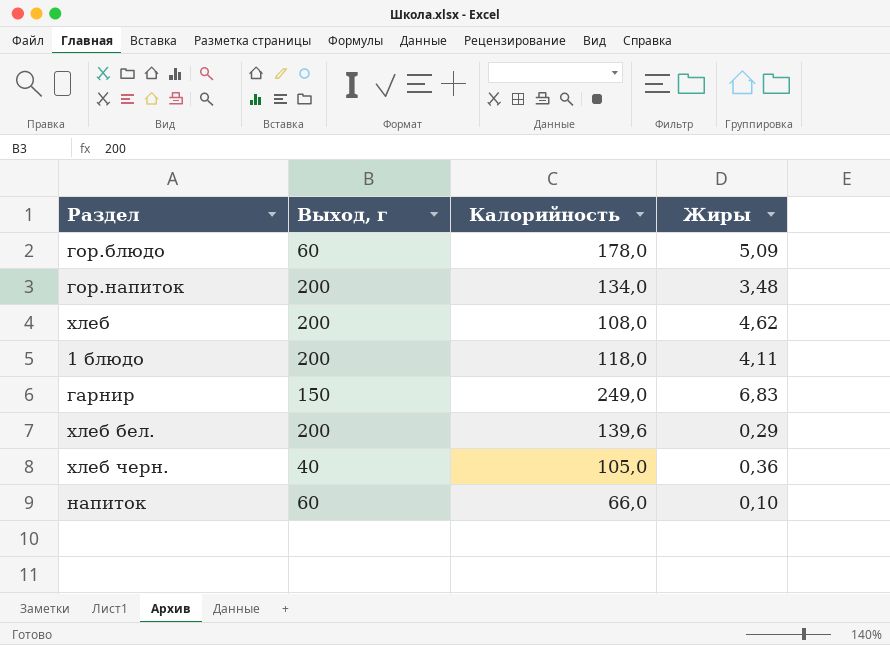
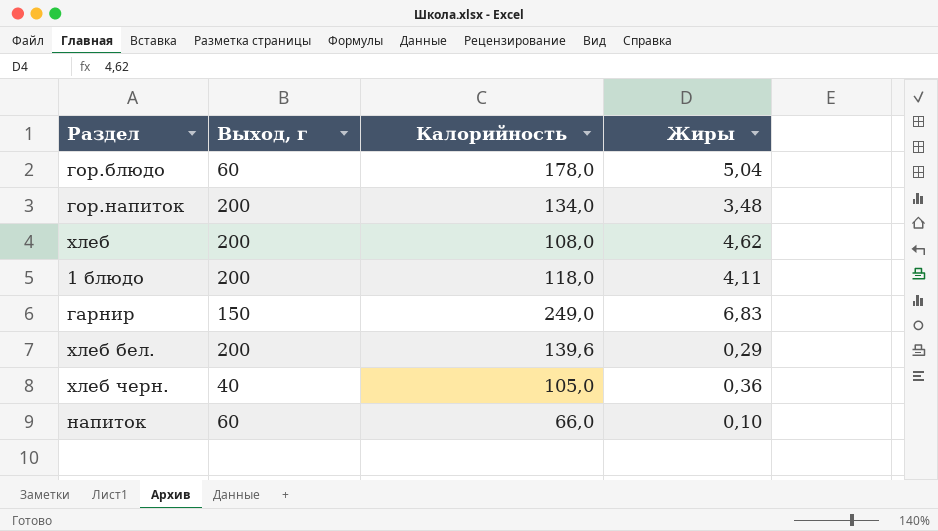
гор.блюдо | Жиры: 5,09 -> 5,04

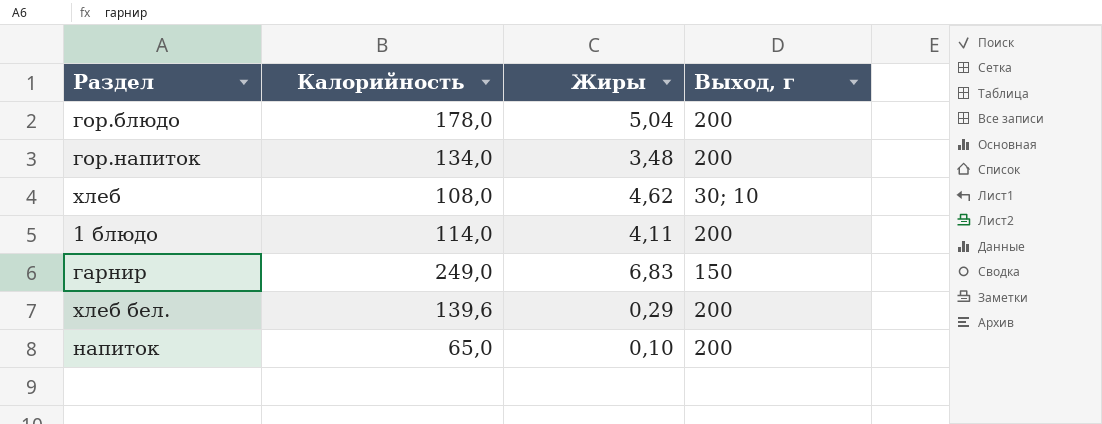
column Выход, г | position: 2 -> 4
row хлеб черн.: 40 | 105,0 | 0,36 -> none
гор.блюдо | Выход, г: 60 -> 200
хлеб | Выход, г: 200 -> 30; 10
1 блюдо | Калорийность: 118,0 -> 114,0
напиток | Калорийность: 66,0 -> 65,0
напиток | Выход, г: 60 -> 200

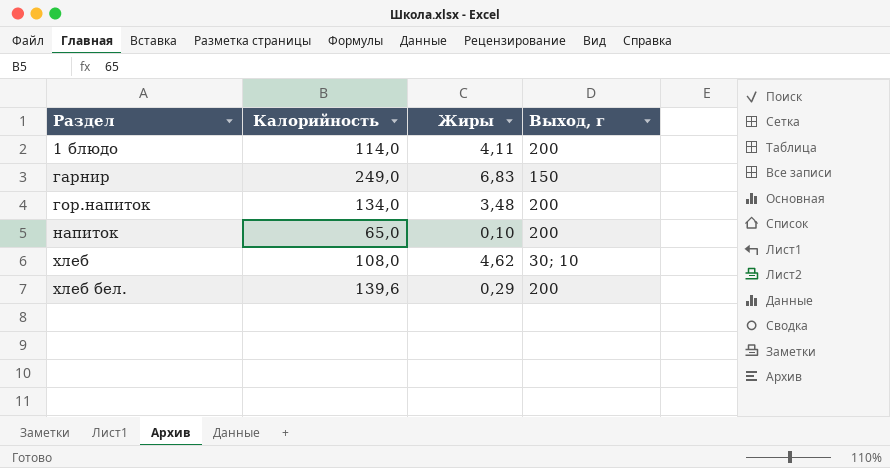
row order: none -> Раздел ascending
row гор.блюдо: 178,0 | 5,04 | 200 -> none

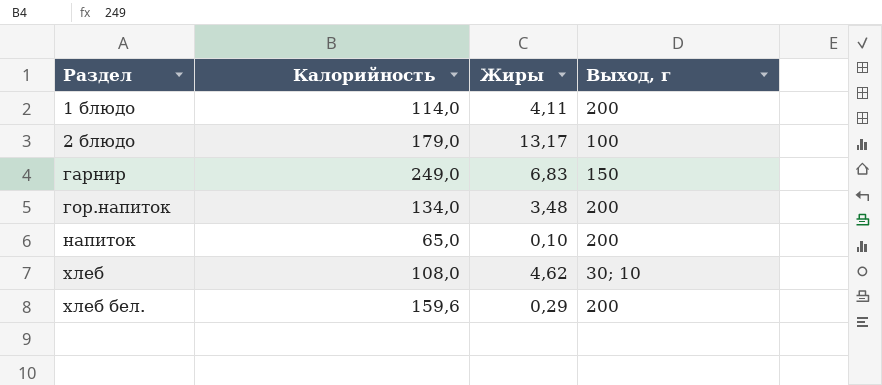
row 2 блюдо: none -> 179,0 | 13,17 | 100
хлеб бел. | Калорийность: 139,6 -> 159,6

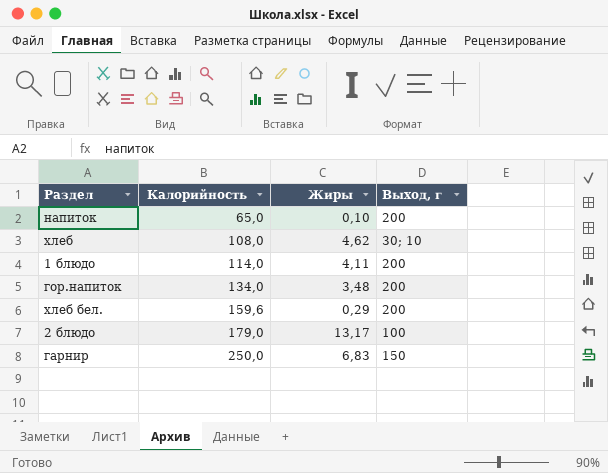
row order: Раздел ascending -> Калорийность ascending
гарнир | Калорийность: 249,0 -> 250,0

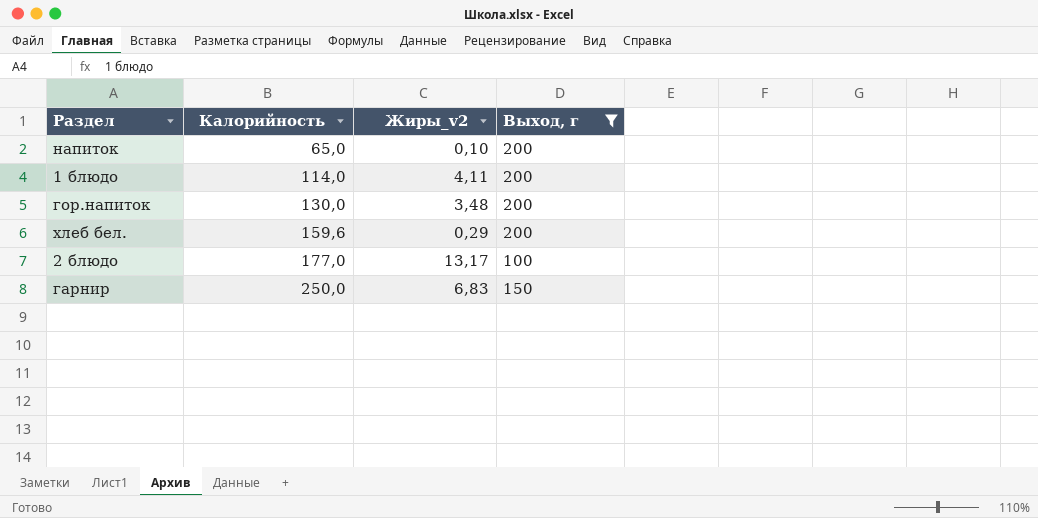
filter: none -> Выход, г != 30; 10
column name: Жиры -> Жиры_v2
гор.напиток | Калорийность: 134,0 -> 130,0
2 блюдо | Калорийность: 179,0 -> 177,0

